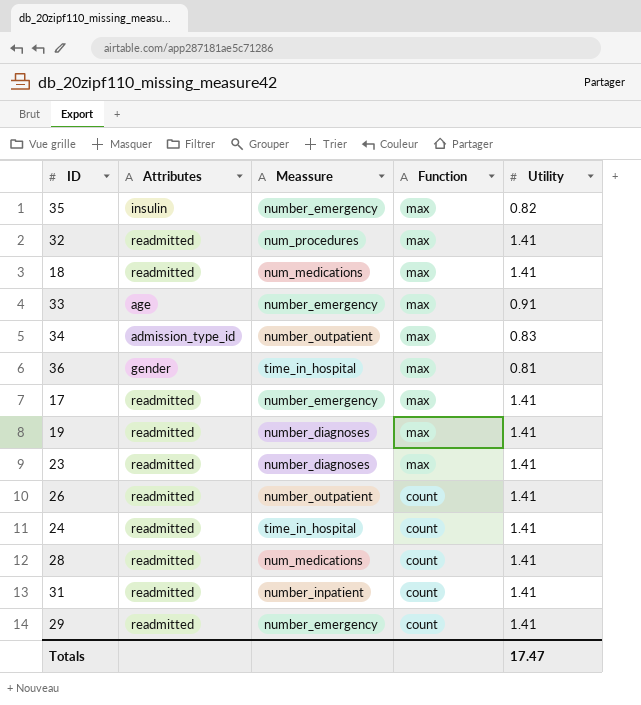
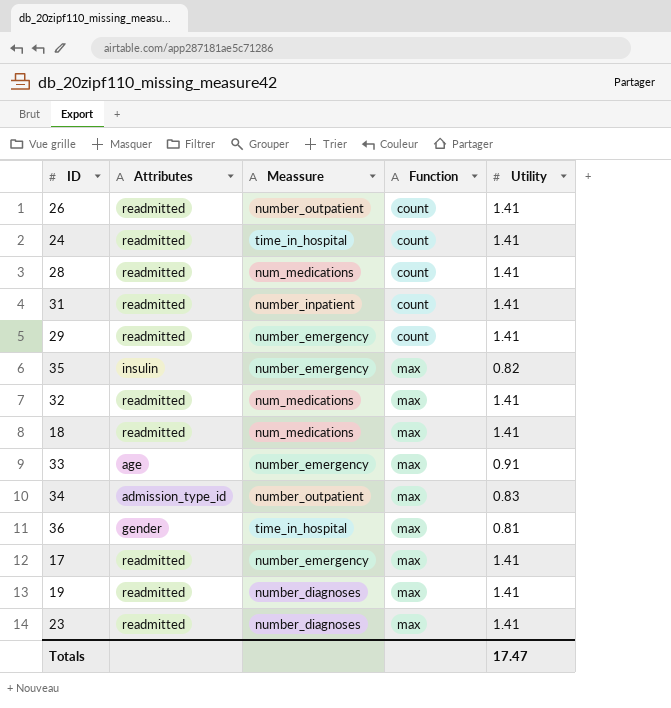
row order: Function descending -> Function ascending
32 | Meassure: num_procedures -> num_medications

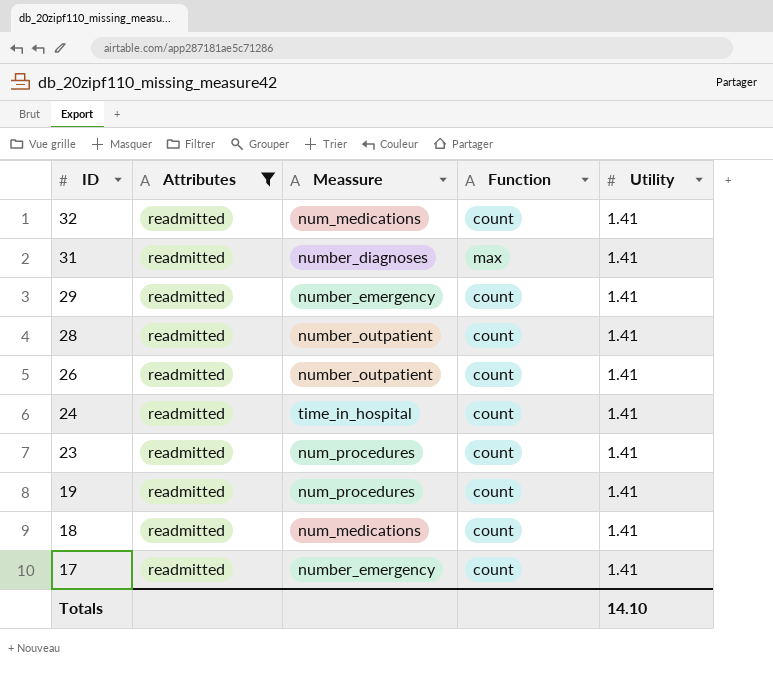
filter: none -> Attributes = readmitted
row order: Function ascending -> ID descending
32 | Function: max -> count
31 | Meassure: number_inpatient -> number_diagnoses
31 | Function: count -> max
28 | Meassure: num_medications -> number_outpatient
23 | Meassure: number_diagnoses -> num_procedures
23 | Function: max -> count
19 | Meassure: number_diagnoses -> num_procedures
19 | Function: max -> count
18 | Function: max -> count
17 | Function: max -> count
Totals | Utility: 17.47 -> 14.10

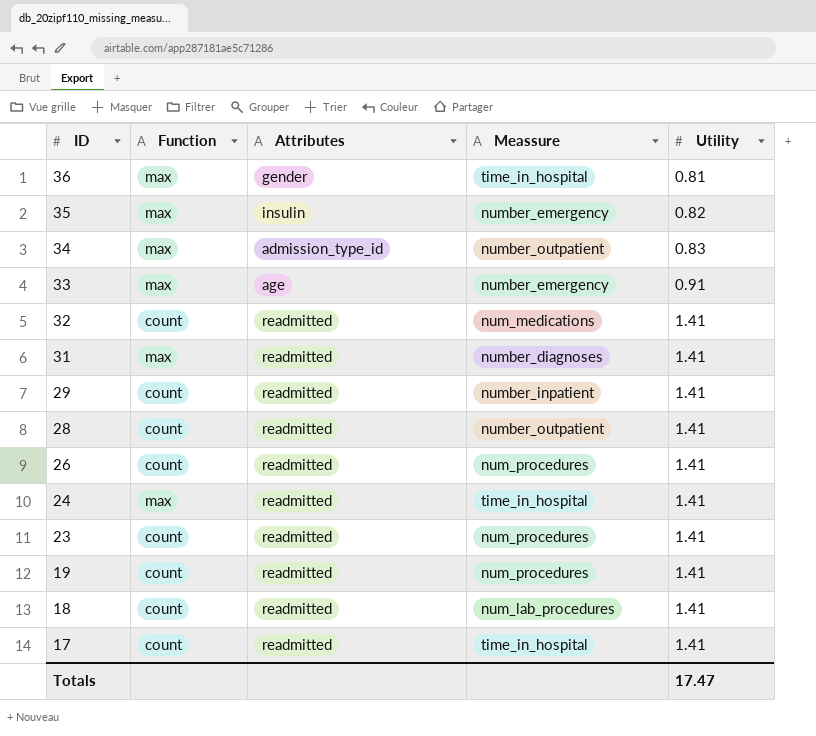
filter: Attributes = readmitted -> none
column Function | position: 4 -> 2
29 | Meassure: number_emergency -> number_inpatient
26 | Meassure: number_outpatient -> num_procedures
24 | Function: count -> max
18 | Meassure: num_medications -> num_lab_procedures
17 | Meassure: number_emergency -> time_in_hospital
Totals | Utility: 14.10 -> 17.47

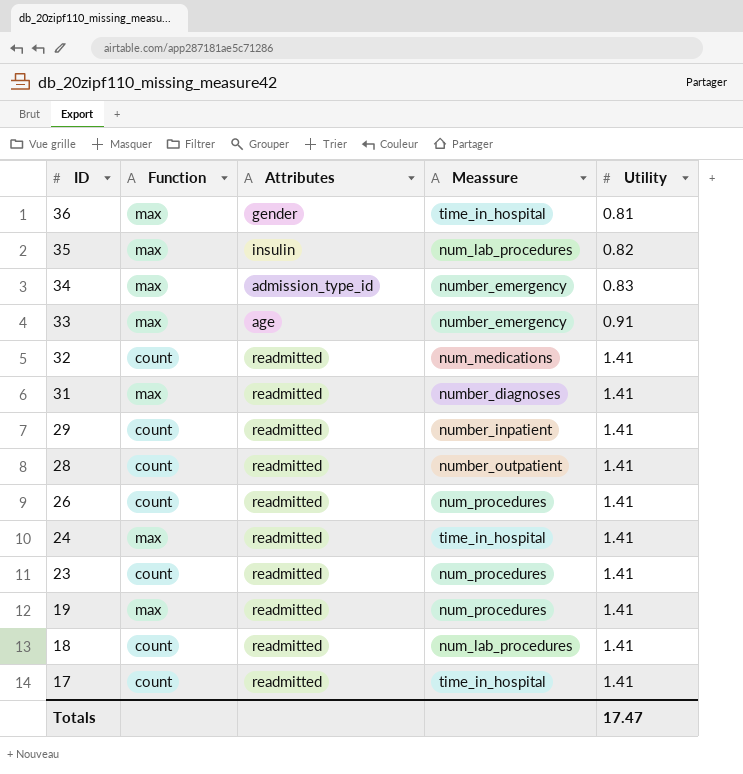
35 | Meassure: number_emergency -> num_lab_procedures
34 | Meassure: number_outpatient -> number_emergency
19 | Function: count -> max

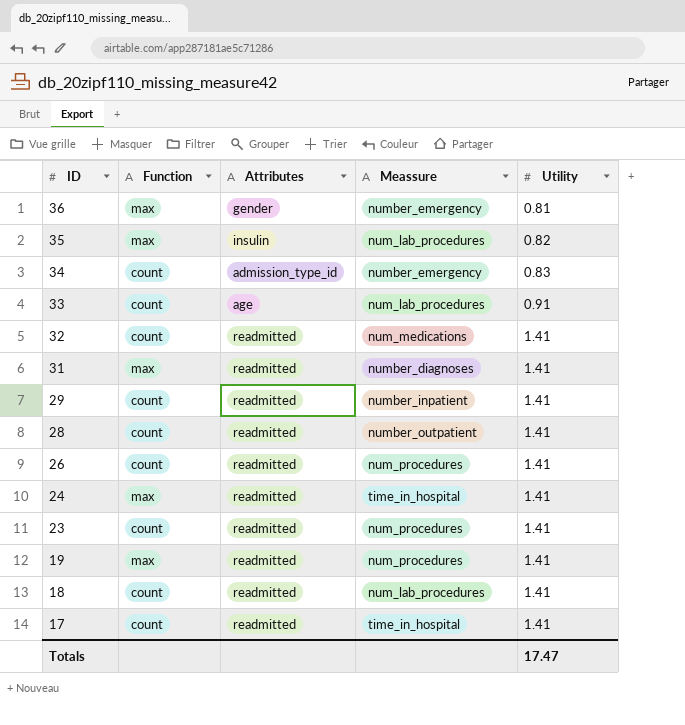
36 | Meassure: time_in_hospital -> number_emergency
34 | Function: max -> count
33 | Function: max -> count
33 | Meassure: number_emergency -> num_lab_procedures

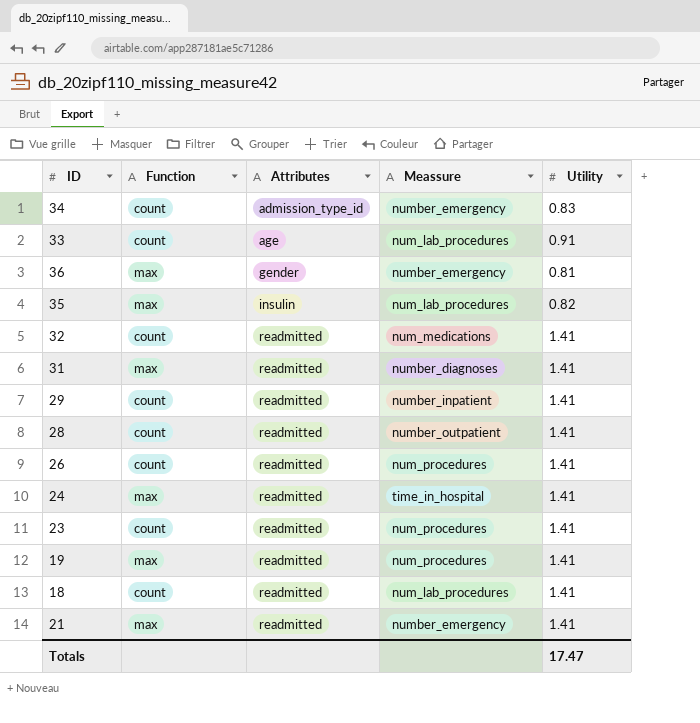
row order: ID descending -> Attributes ascending
row 17: count | readmitted | time_in_hospital | 1.41 -> none
row 21: none -> max | readmitted | number_emergency | 1.41

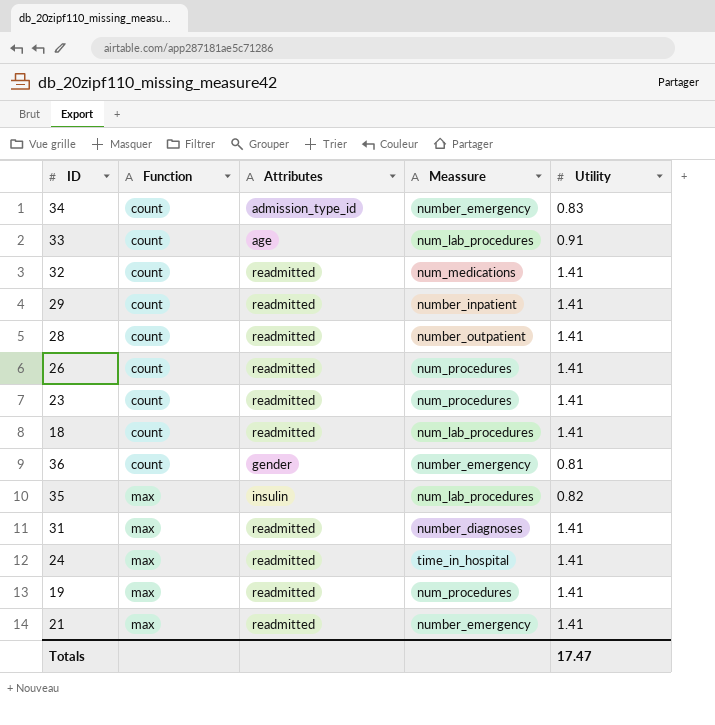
row order: Attributes ascending -> Function ascending
36 | Function: max -> count

